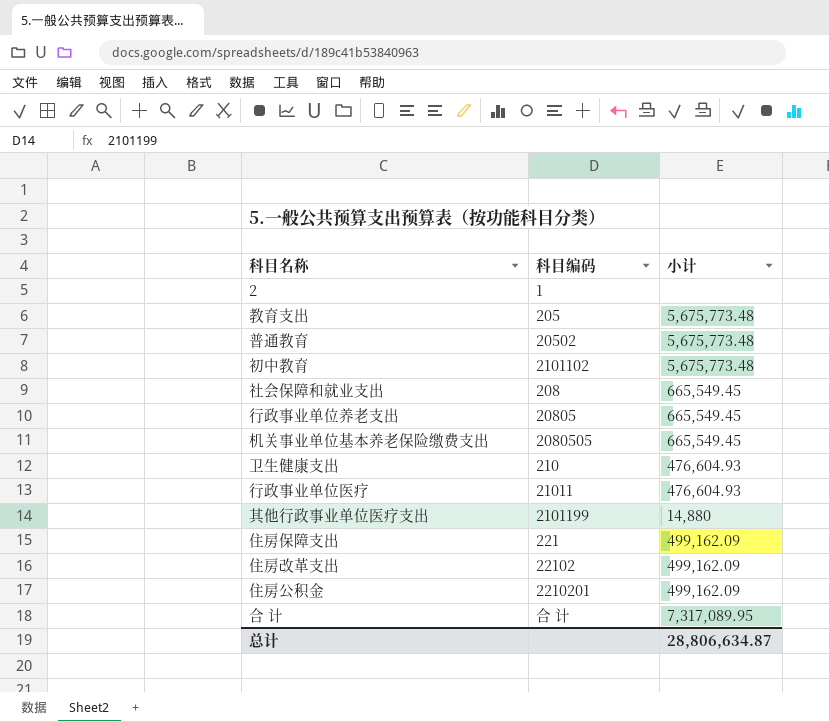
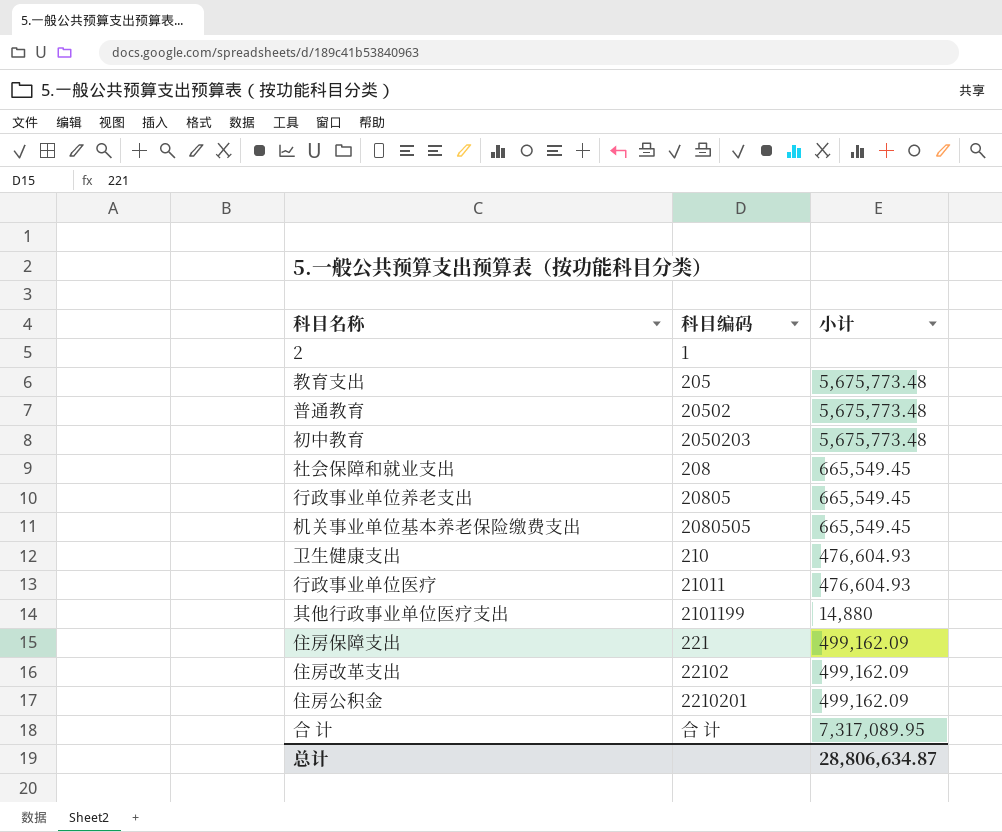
初中教育 | 科目编码: 2101102 -> 2050203

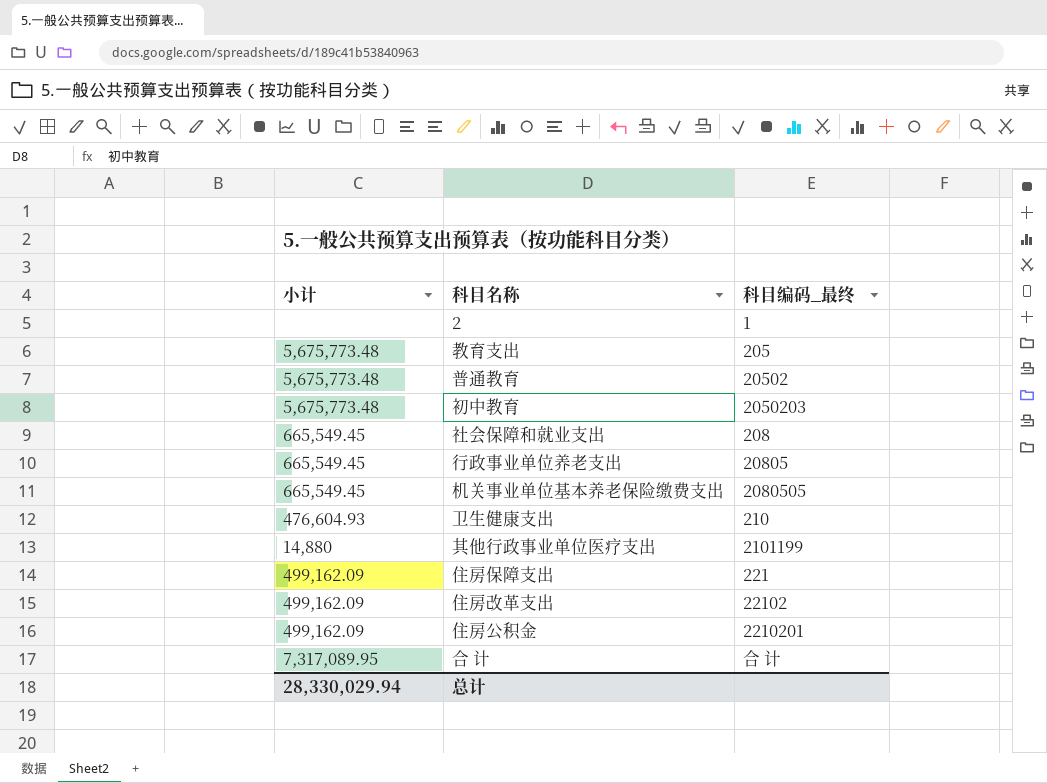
column 小计 | position: 3 -> 1
column name: 科目编码 -> 科目编码_最终
row 行政事业单位医疗: 21011 | 476,604.93 -> none
总计 | 小计: 28,806,634.87 -> 28,330,029.94

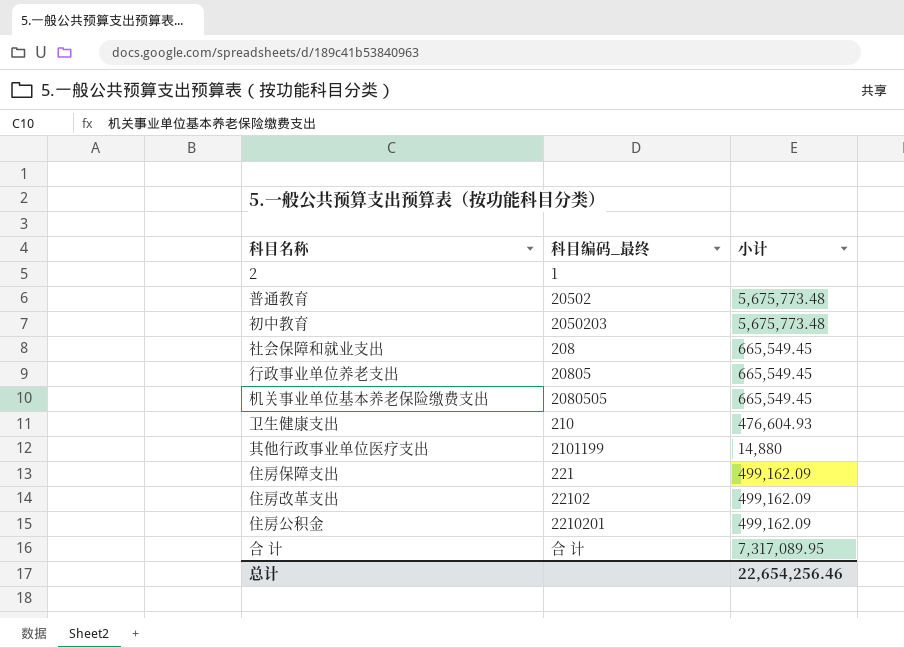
column 小计 | position: 1 -> 3
row 教育支出: 5,675,773.48 | 205 -> none
总计 | 小计: 28,330,029.94 -> 22,654,256.46

